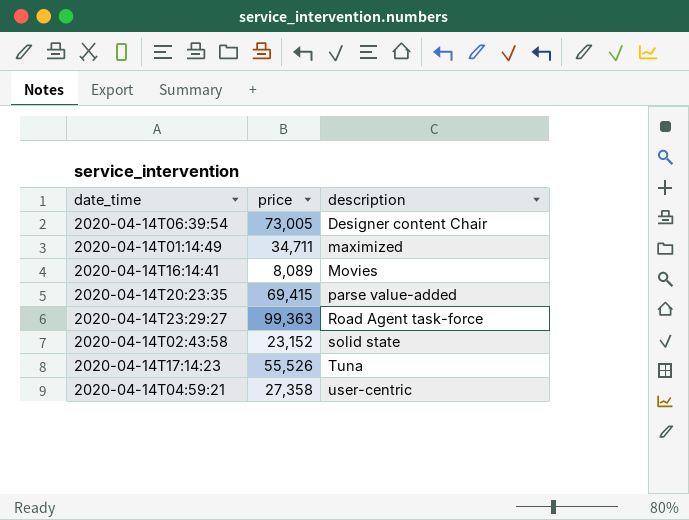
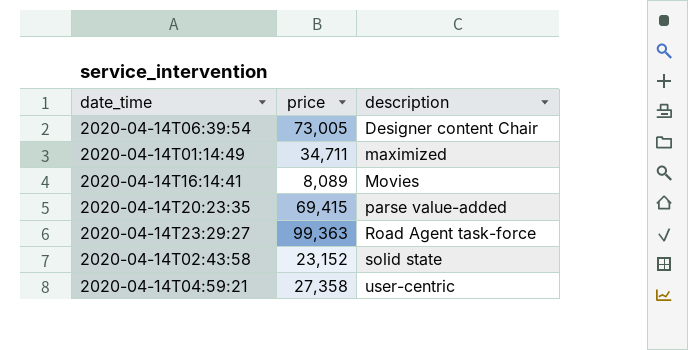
row 2020-04-14T17:14:23: 55,526 | Tuna -> none

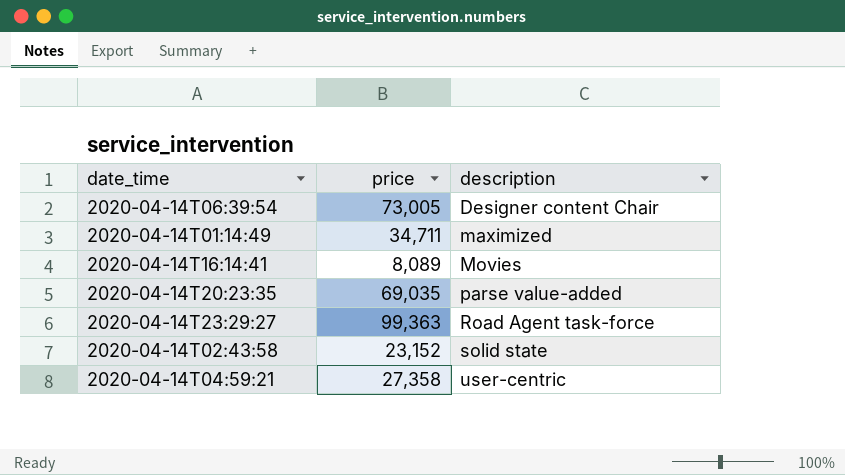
2020-04-14T20:23:35 | price: 69,415 -> 69,035

